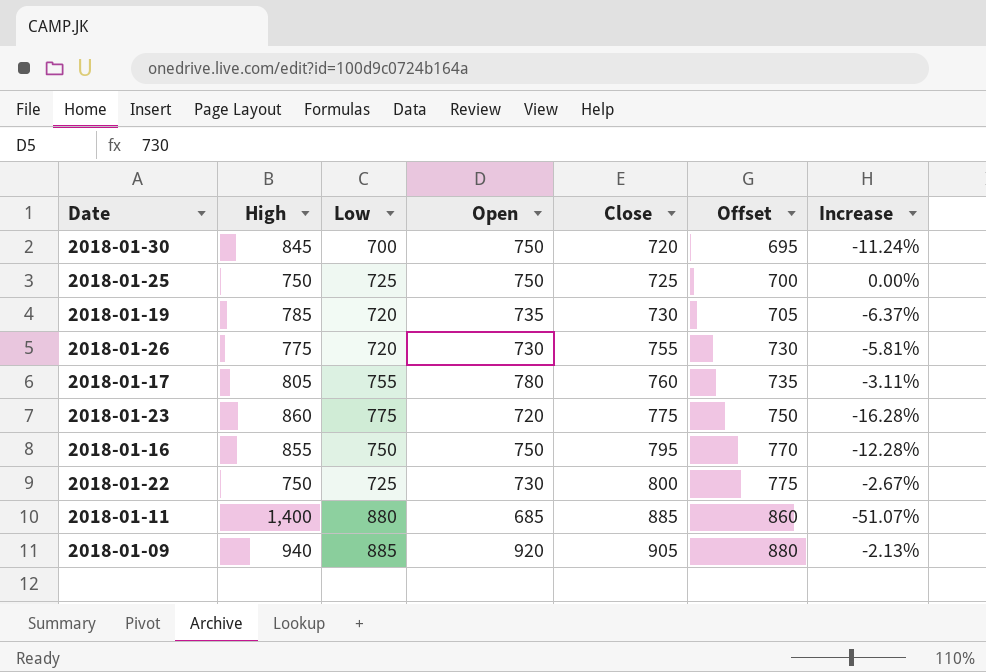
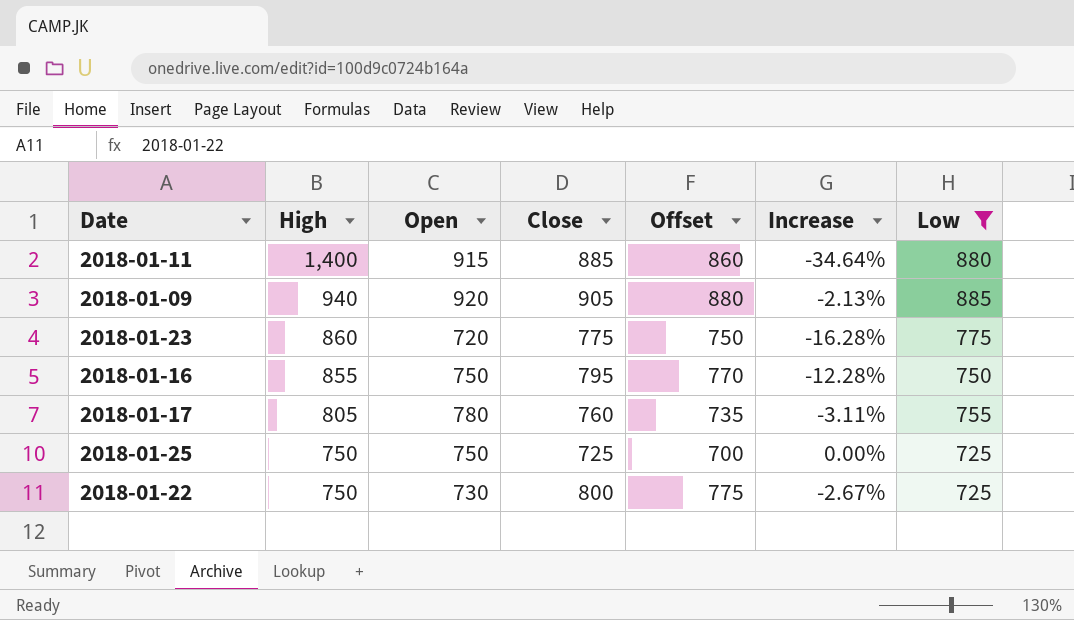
filter: none -> Low >= 725
row order: Close ascending -> High descending
column Low | position: 3 -> 7
2018-01-11 | Open: 685 -> 915
2018-01-11 | Increase: -51.07% -> -34.64%

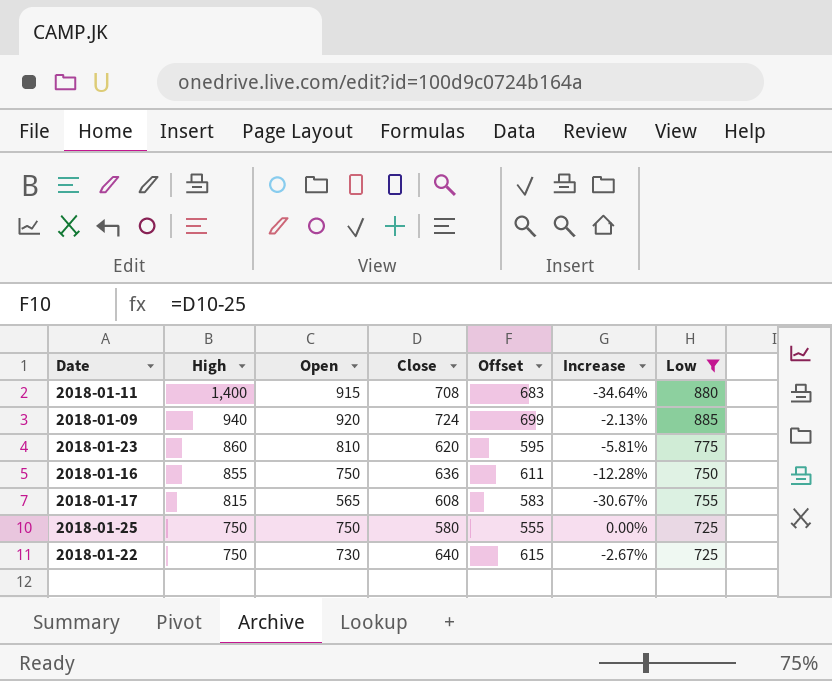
2018-01-11 | Close: 885 -> 708
2018-01-11 | Offset: 860 -> 683
2018-01-09 | Close: 905 -> 724
2018-01-09 | Offset: 880 -> 699
2018-01-23 | Open: 720 -> 810
2018-01-23 | Close: 775 -> 620
2018-01-23 | Offset: 750 -> 595
2018-01-23 | Increase: -16.28% -> -5.81%
2018-01-16 | Close: 795 -> 636
2018-01-16 | Offset: 770 -> 611
2018-01-17 | High: 805 -> 815
2018-01-17 | Open: 780 -> 565
2018-01-17 | Close: 760 -> 608
2018-01-17 | Offset: 735 -> 583
2018-01-17 | Increase: -3.11% -> -30.67%
2018-01-25 | Close: 725 -> 580
2018-01-25 | Offset: 700 -> 555
2018-01-22 | Close: 800 -> 640
2018-01-22 | Offset: 775 -> 615

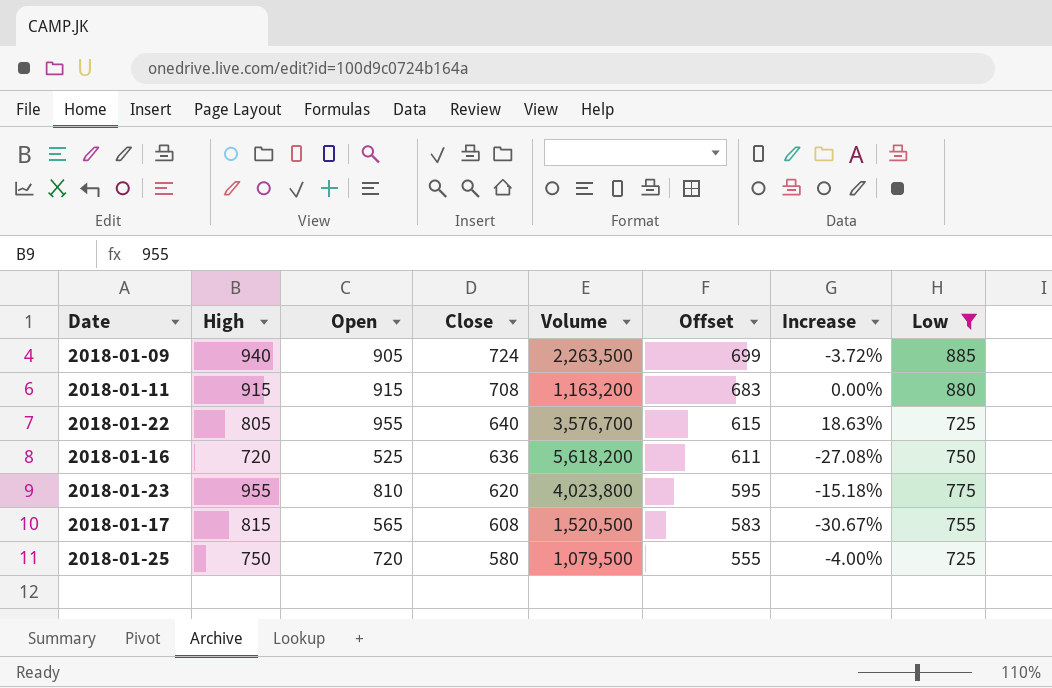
row order: High descending -> Close descending
column Volume | position: none -> 5
2018-01-09 | Open: 920 -> 905
2018-01-09 | Increase: -2.13% -> -3.72%
2018-01-11 | High: 1,400 -> 915
2018-01-11 | Increase: -34.64% -> 0.00%
2018-01-22 | High: 750 -> 805
2018-01-22 | Open: 730 -> 955
2018-01-22 | Increase: -2.67% -> 18.63%
2018-01-16 | High: 855 -> 720
2018-01-16 | Open: 750 -> 525
2018-01-16 | Increase: -12.28% -> -27.08%
2018-01-23 | High: 860 -> 955
2018-01-23 | Increase: -5.81% -> -15.18%
2018-01-25 | Open: 750 -> 720
2018-01-25 | Increase: 0.00% -> -4.00%

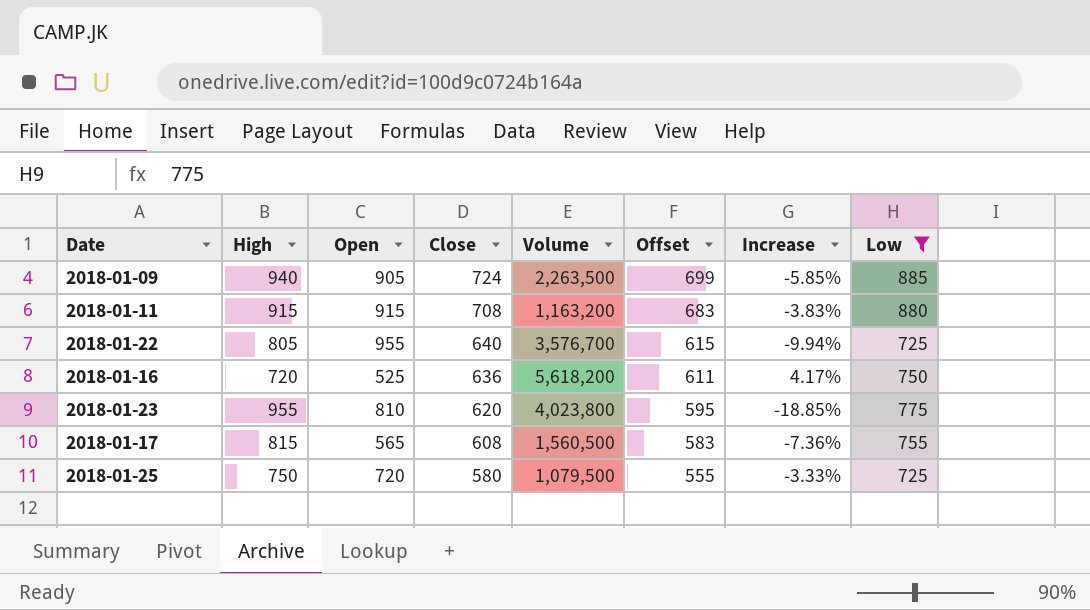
column Increase | formula: ([Open] - [High]) / [High] -> ([Low] - [High]) / [High]
2018-01-17 | Volume: 1,520,500 -> 1,560,500

